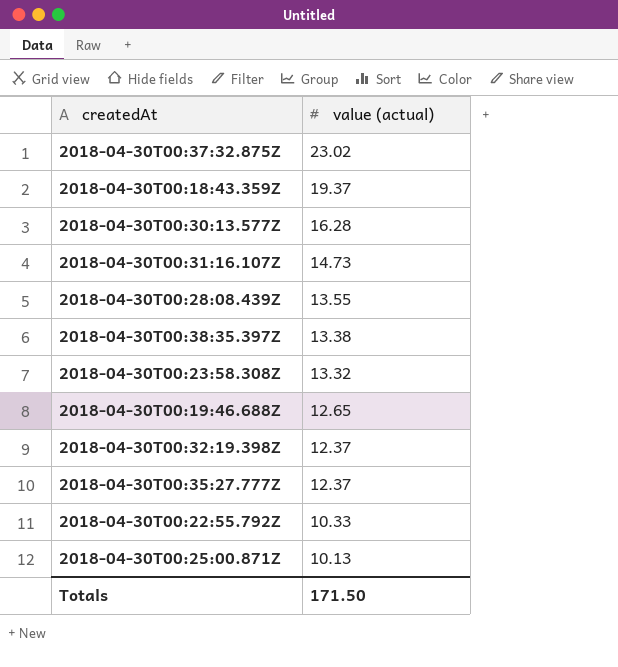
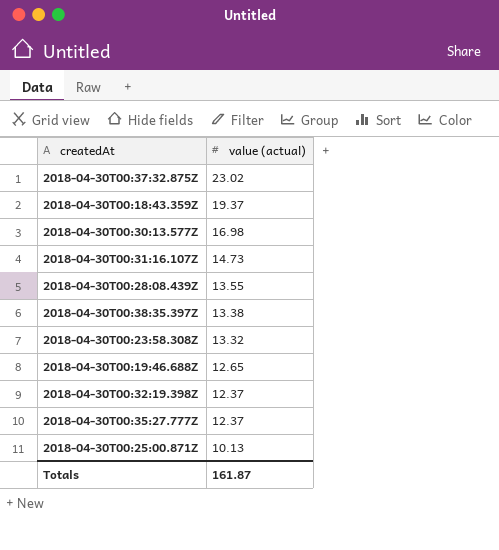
row 2018-04-30T00:22:55.792Z: 10.33 -> none
2018-04-30T00:30:13.577Z | value (actual): 16.28 -> 16.98
Totals | value (actual): 171.50 -> 161.87

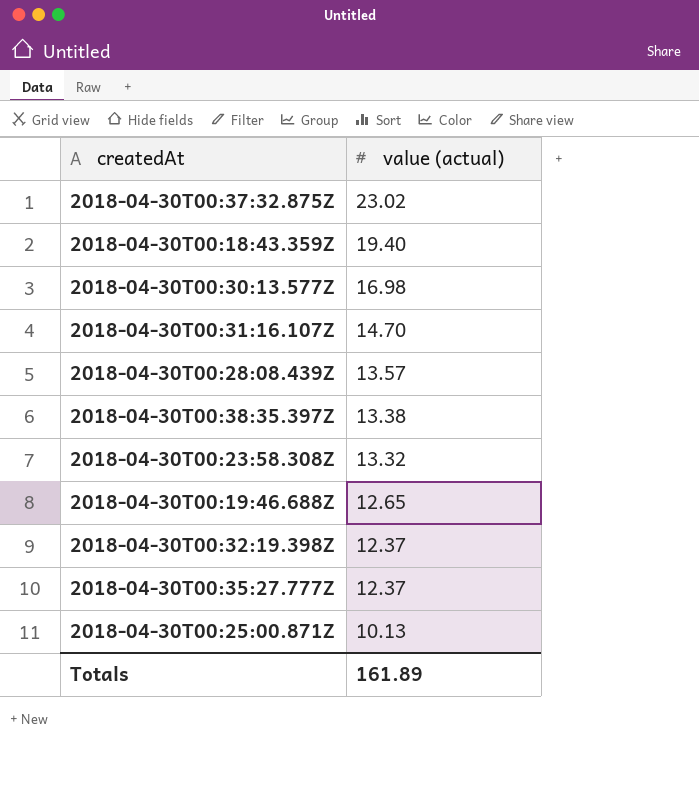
2018-04-30T00:18:43.359Z | value (actual): 19.37 -> 19.40
2018-04-30T00:31:16.107Z | value (actual): 14.73 -> 14.70
2018-04-30T00:28:08.439Z | value (actual): 13.55 -> 13.57
Totals | value (actual): 161.87 -> 161.89

